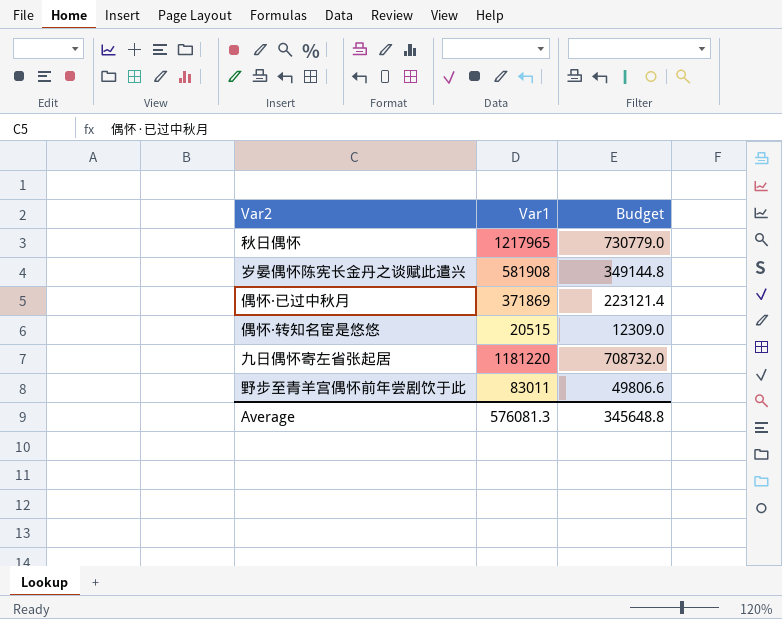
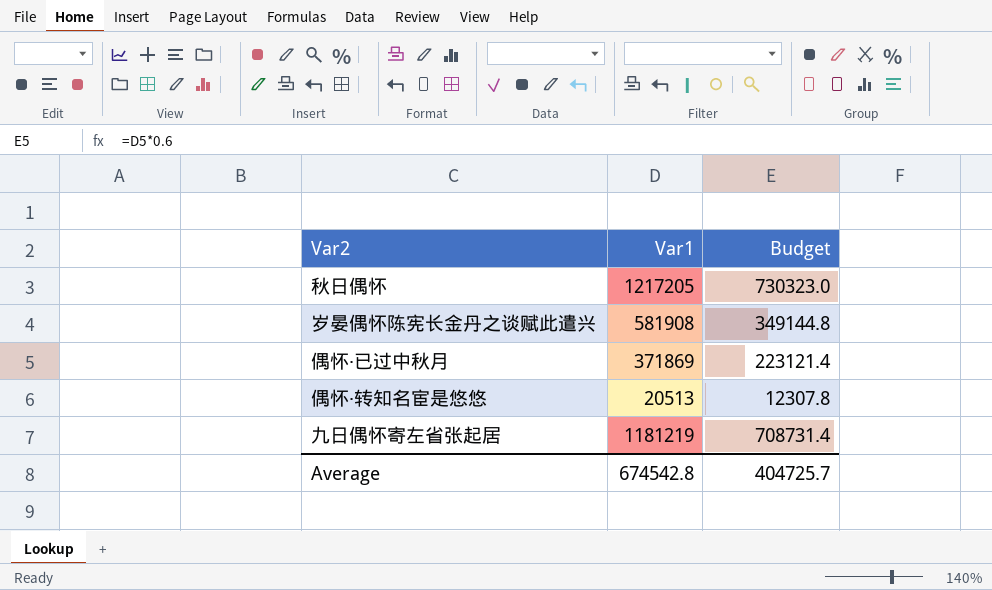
row 野步至青羊宫偶怀前年尝剧饮于此: 83011 | 49806.6 -> none
秋日偶怀 | Var1: 1217965 -> 1217205
秋日偶怀 | Budget: 730779.0 -> 730323.0
偶怀·转知名宦是悠悠 | Var1: 20515 -> 20513
偶怀·转知名宦是悠悠 | Budget: 12309.0 -> 12307.8
九日偶怀寄左省张起居 | Var1: 1181220 -> 1181219
九日偶怀寄左省张起居 | Budget: 708732.0 -> 708731.4
Average | Var1: 576081.3 -> 674542.8
Average | Budget: 345648.8 -> 404725.7

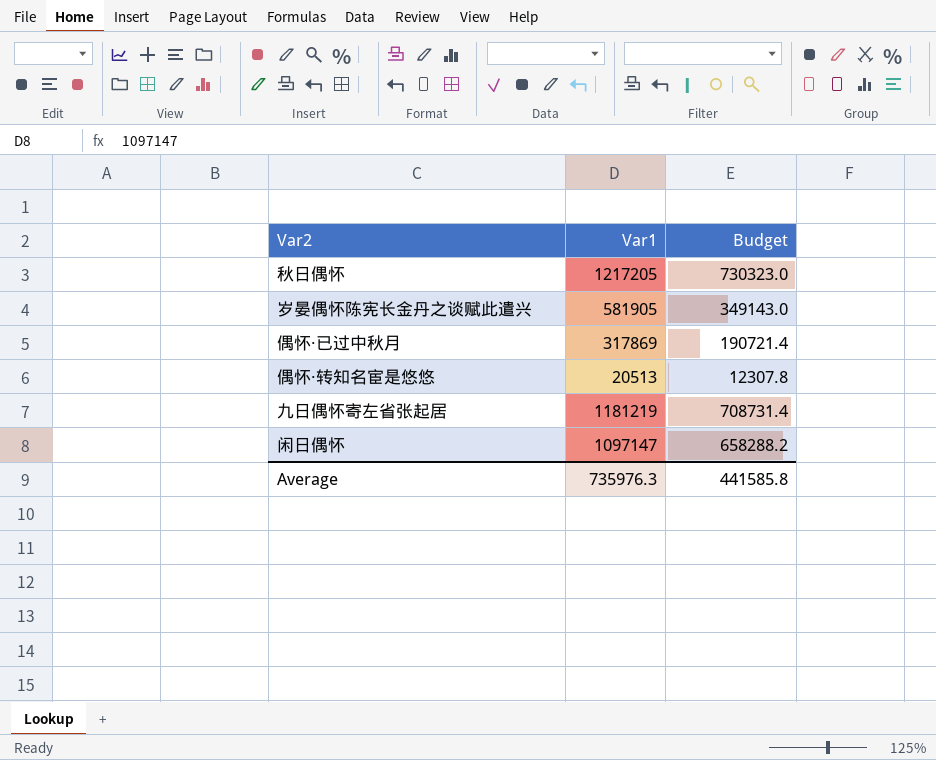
岁晏偶怀陈宪长金丹之谈赋此遣兴 | Var1: 581908 -> 581905
岁晏偶怀陈宪长金丹之谈赋此遣兴 | Budget: 349144.8 -> 349143.0
偶怀·已过中秋月 | Var1: 371869 -> 317869
偶怀·已过中秋月 | Budget: 223121.4 -> 190721.4
row 闲日偶怀: none -> 1097147 | 658288.2
Average | Var1: 674542.8 -> 735976.3
Average | Budget: 404725.7 -> 441585.8

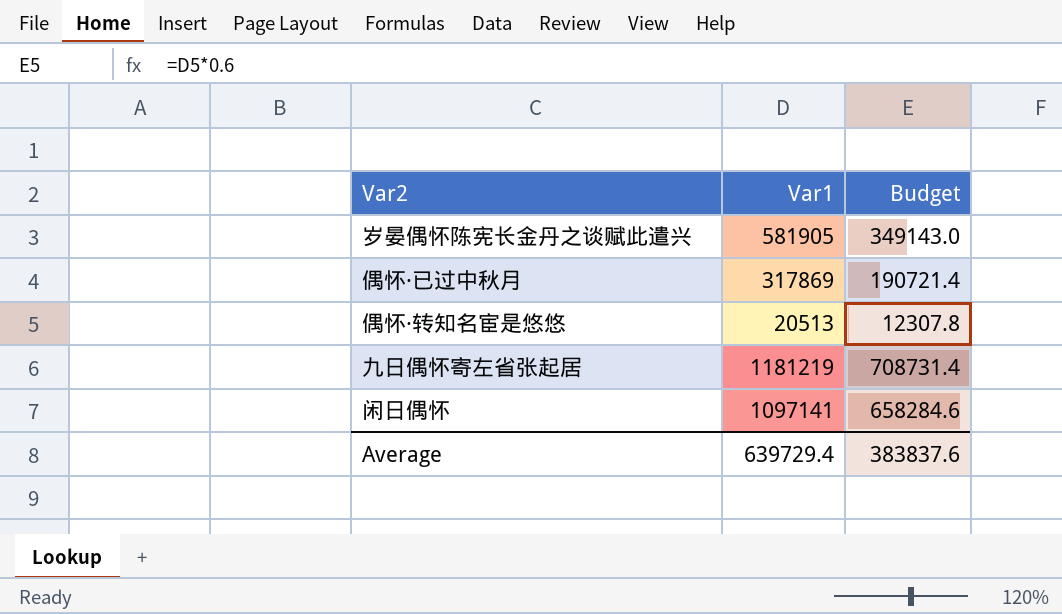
row 秋日偶怀: 1217205 | 730323.0 -> none
闲日偶怀 | Var1: 1097147 -> 1097141
闲日偶怀 | Budget: 658288.2 -> 658284.6
Average | Var1: 735976.3 -> 639729.4
Average | Budget: 441585.8 -> 383837.6

